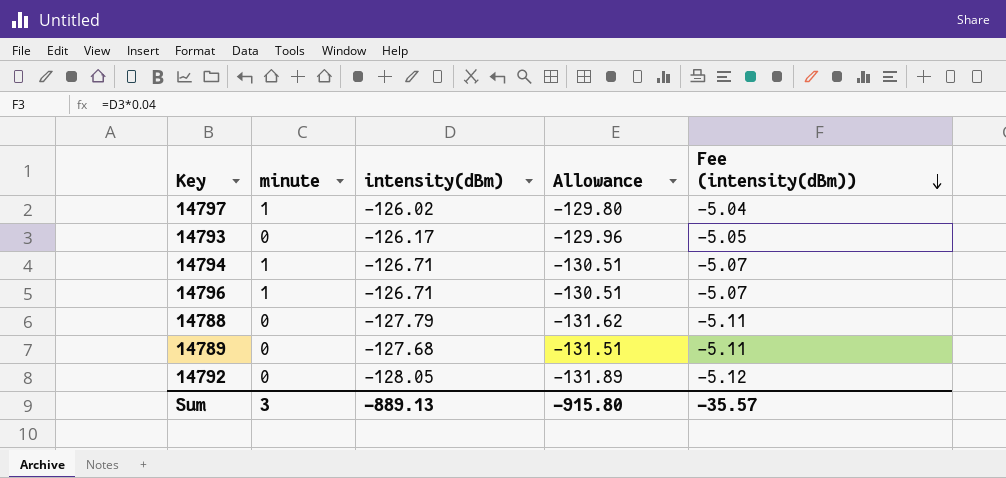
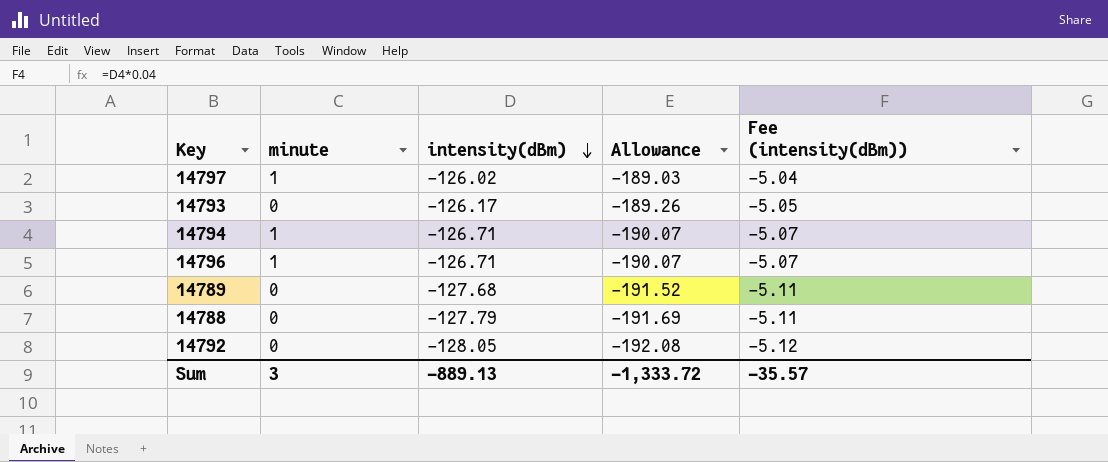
row order: Fee (intensity(dBm)) descending -> intensity(dBm) descending
column Allowance | formula: [intensity(dBm)] * 1.03 -> [intensity(dBm)] * 1.5
Sum | Allowance: -915.80 -> -1,333.72

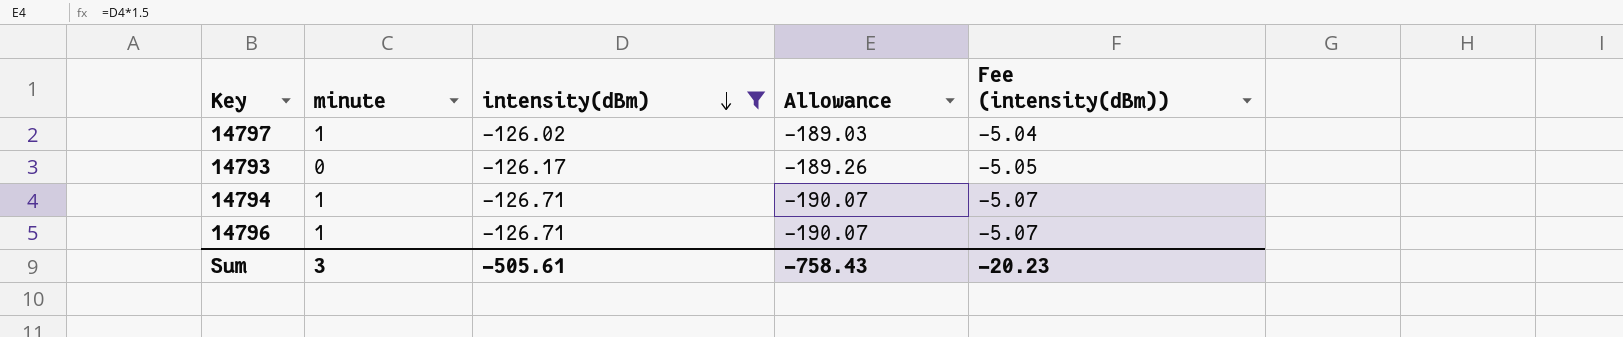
filter: none -> intensity(dBm) >= -126.71
Sum | intensity(dBm): -889.13 -> -505.61
Sum | Allowance: -1,333.72 -> -758.43
Sum | Fee (intensity(dBm)): -35.57 -> -20.23

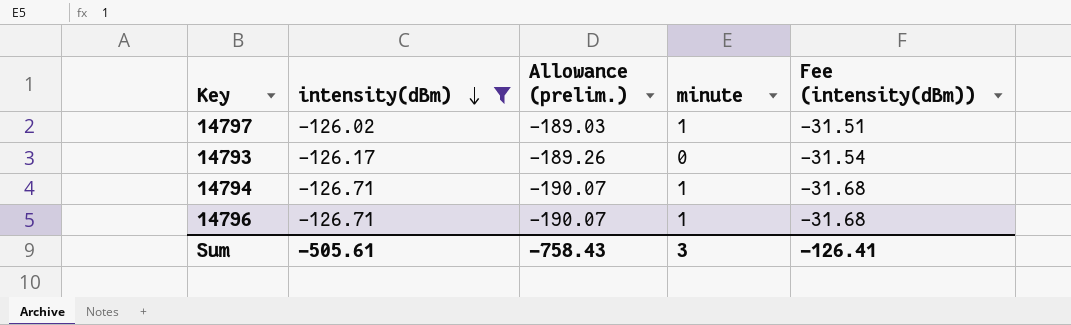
column name: Allowance -> Allowance (prelim.)
column minute | position: 2 -> 4
column Fee (intensity(dBm)) | formula: [intensity(dBm)] * 0.04 -> [intensity(dBm)] * 0.25
Sum | Fee (intensity(dBm)): -20.23 -> -126.41

